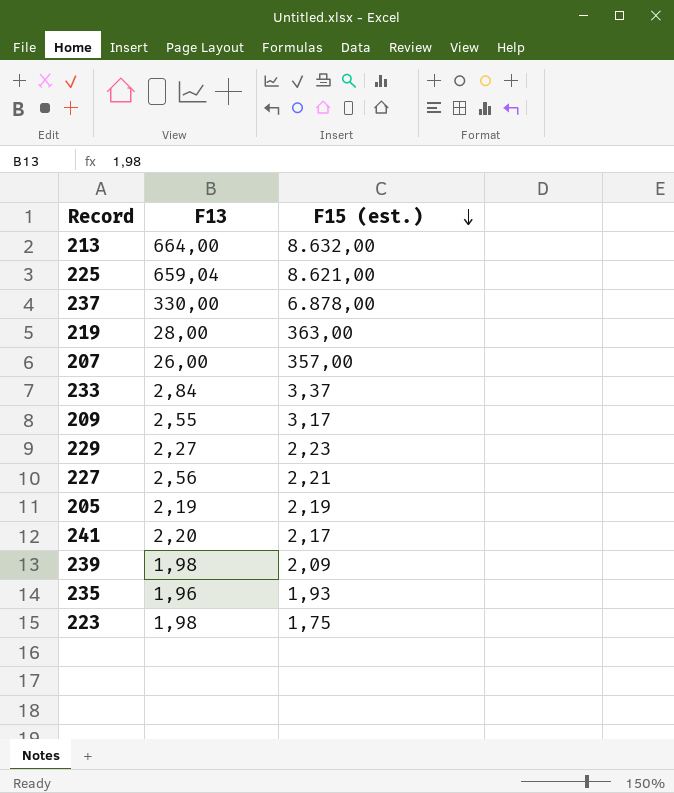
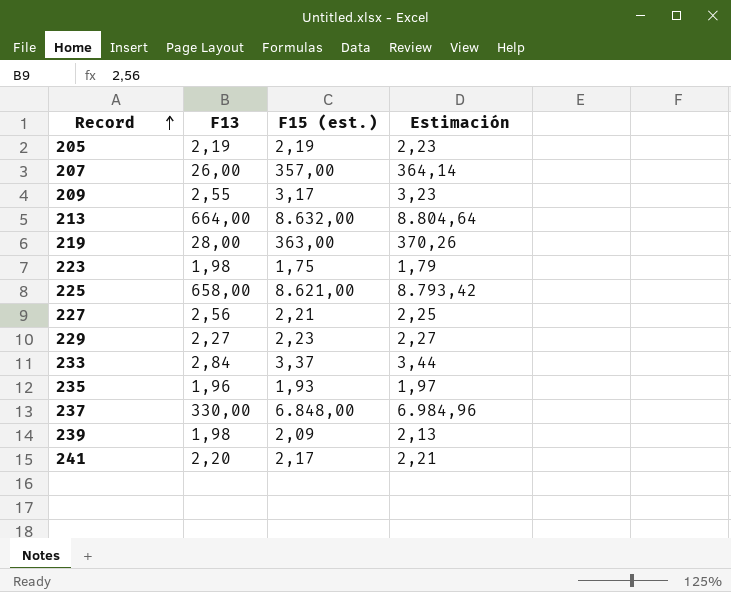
row order: F15 (est.) descending -> Record ascending
column Estimación | formula: none -> [F15 (est.)] * 1,02
225 | F13: 659,04 -> 658,00
237 | F15 (est.): 6.878,00 -> 6.848,00

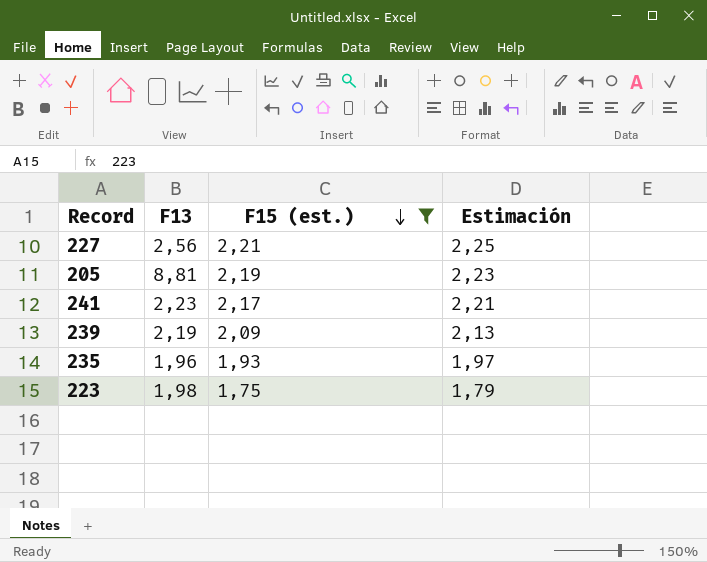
filter: none -> F15 (est.) <= 2,21
row order: Record ascending -> F15 (est.) descending
205 | F13: 2,19 -> 8,81
241 | F13: 2,20 -> 2,23
239 | F13: 1,98 -> 2,19

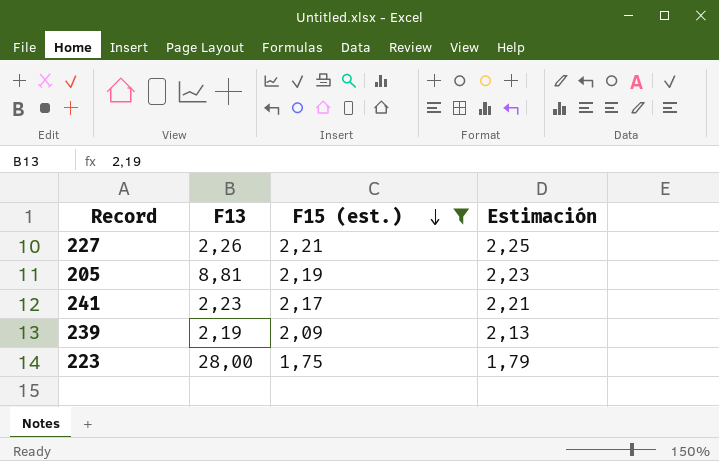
row 235: 1,96 | 1,93 | 1,97 -> none
227 | F13: 2,56 -> 2,26
223 | F13: 1,98 -> 28,00

